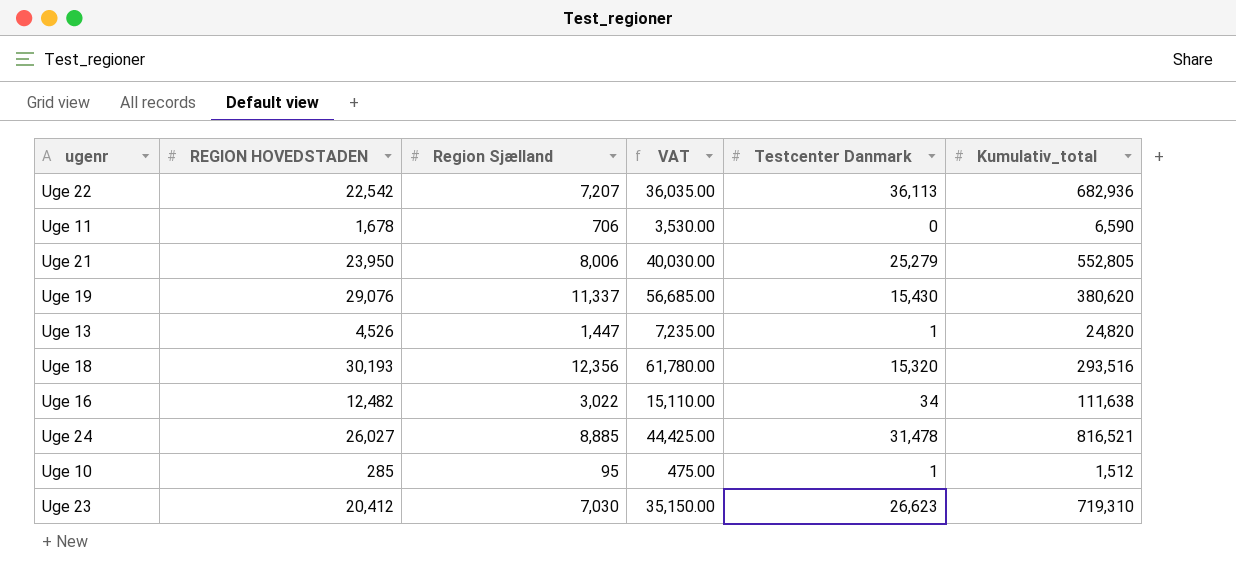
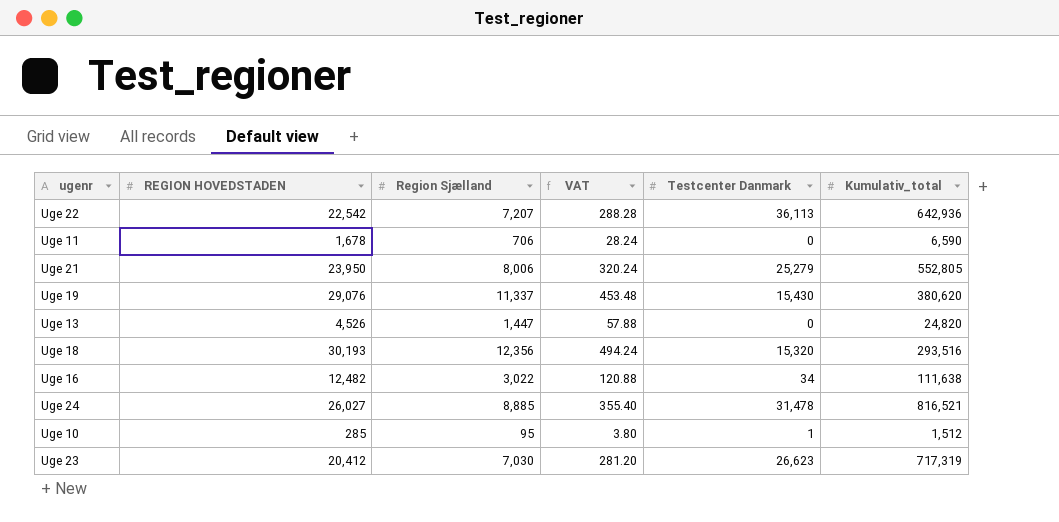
column VAT | formula: [Region Sjælland] * 5 -> [Region Sjælland] * 0.04
Uge 22 | Kumulativ_total: 682,936 -> 642,936
Uge 13 | Testcenter Danmark: 1 -> 0
Uge 23 | Kumulativ_total: 719,310 -> 717,319

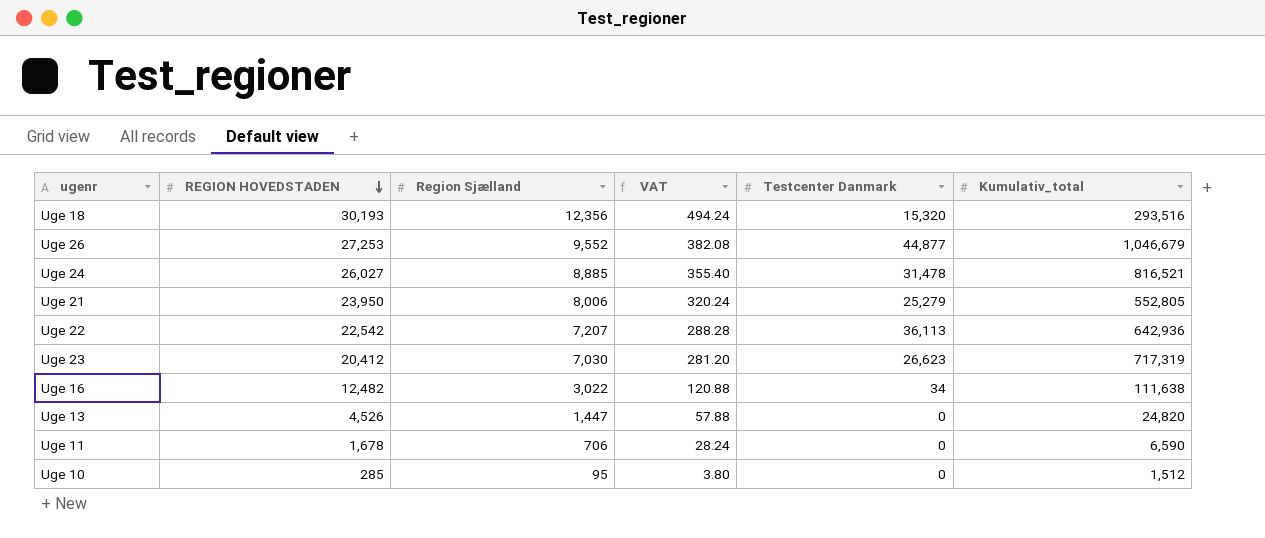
row order: none -> REGION HOVEDSTADEN descending
row Uge 19: 29,076 | 11,337 | 453.48 | 15,430 | 380,620 -> none
row Uge 26: none -> 27,253 | 9,552 | 382.08 | 44,877 | 1,046,679
Uge 10 | Testcenter Danmark: 1 -> 0

